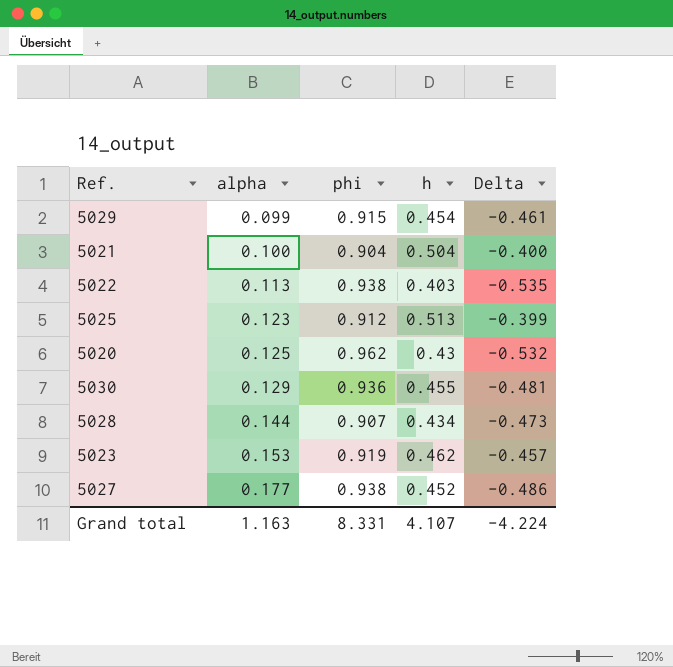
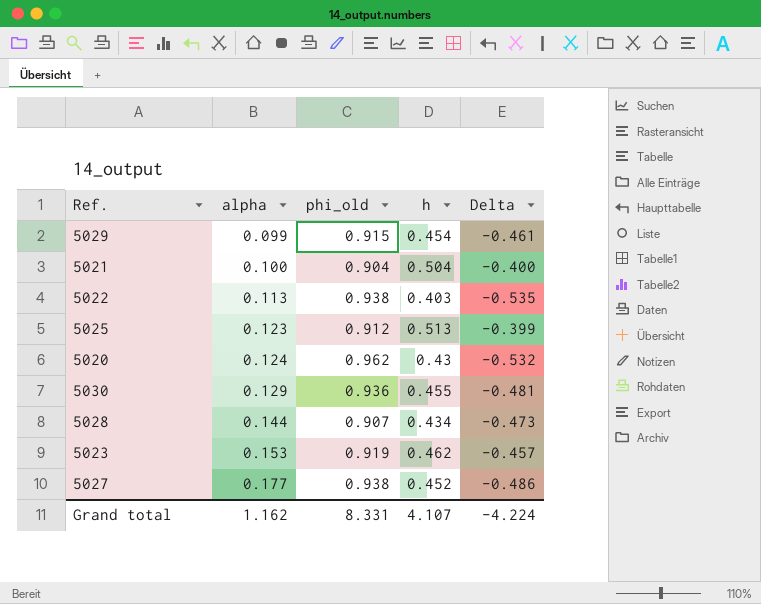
column name: phi -> phi_old
5020 | alpha: 0.125 -> 0.124
Grand total | alpha: 1.163 -> 1.162

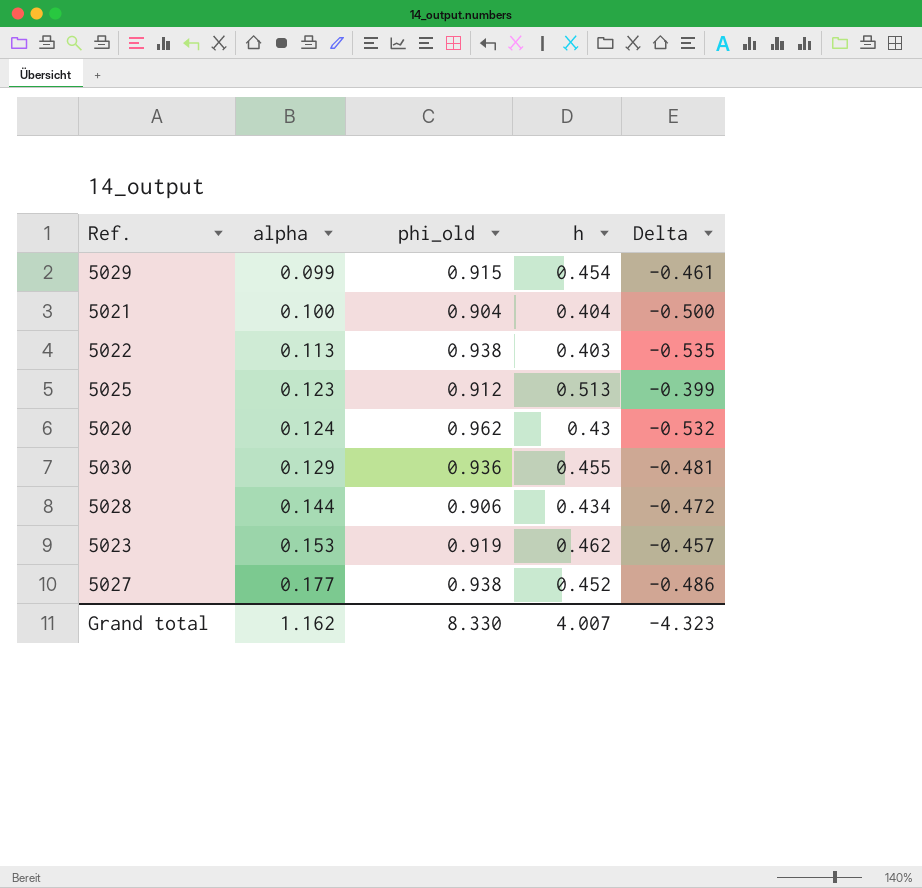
5021 | h: 0.504 -> 0.404
5021 | Delta: -0.400 -> -0.500
5028 | phi_old: 0.907 -> 0.906
5028 | Delta: -0.473 -> -0.472
Grand total | phi_old: 8.331 -> 8.330
Grand total | h: 4.107 -> 4.007
Grand total | Delta: -4.224 -> -4.323

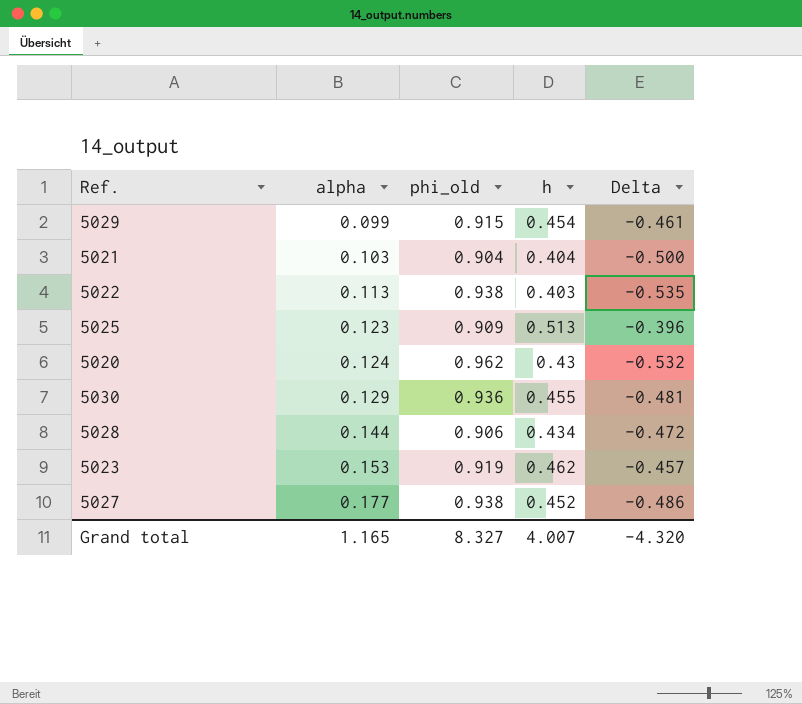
5021 | alpha: 0.100 -> 0.103
5025 | phi_old: 0.912 -> 0.909
5025 | Delta: -0.399 -> -0.396
Grand total | alpha: 1.162 -> 1.165
Grand total | phi_old: 8.330 -> 8.327
Grand total | Delta: -4.323 -> -4.320

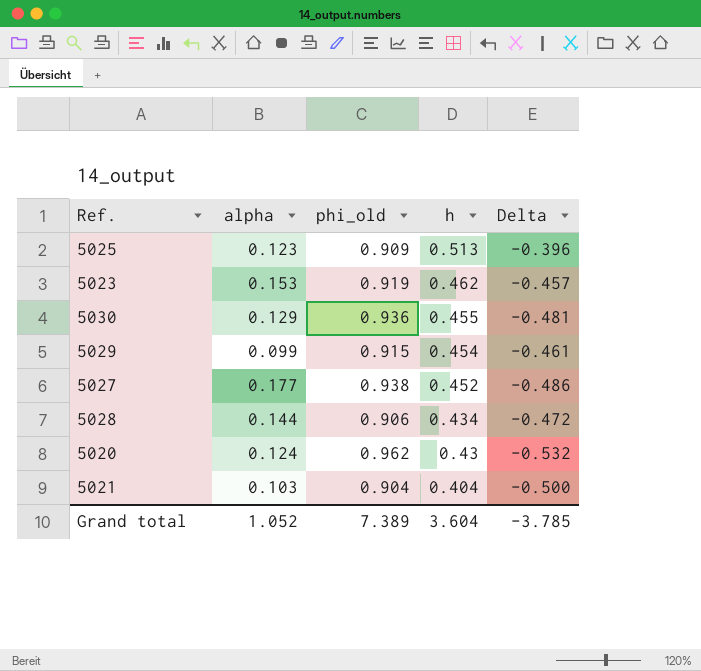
row order: alpha ascending -> h descending
row 5022: 0.113 | 0.938 | 0.403 | -0.535 -> none
Grand total | alpha: 1.165 -> 1.052
Grand total | phi_old: 8.327 -> 7.389
Grand total | h: 4.007 -> 3.604
Grand total | Delta: -4.320 -> -3.785

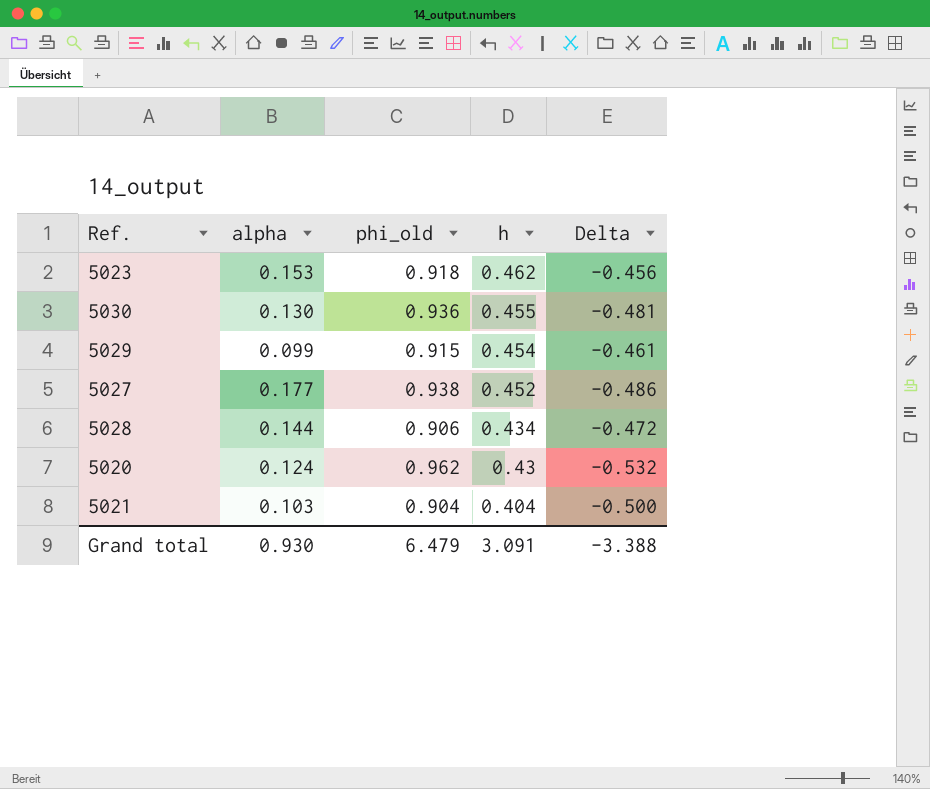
row 5025: 0.123 | 0.909 | 0.513 | -0.396 -> none
5023 | phi_old: 0.919 -> 0.918
5023 | Delta: -0.457 -> -0.456
5030 | alpha: 0.129 -> 0.130
Grand total | alpha: 1.052 -> 0.930
Grand total | phi_old: 7.389 -> 6.479
Grand total | h: 3.604 -> 3.091
Grand total | Delta: -3.785 -> -3.388

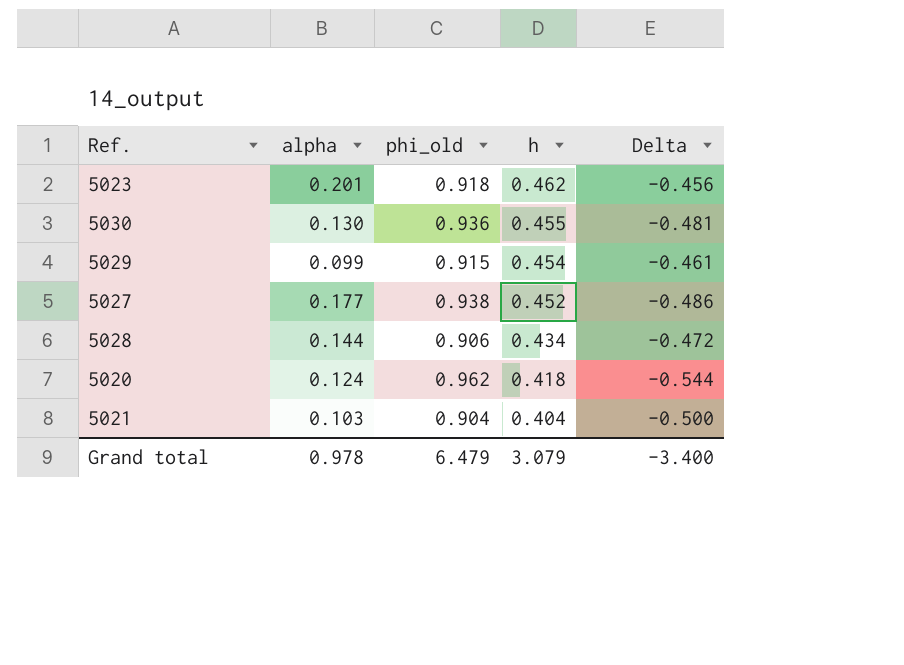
5023 | alpha: 0.153 -> 0.201
5020 | h: 0.43 -> 0.418
5020 | Delta: -0.532 -> -0.544
Grand total | alpha: 0.930 -> 0.978
Grand total | h: 3.091 -> 3.079
Grand total | Delta: -3.388 -> -3.400

